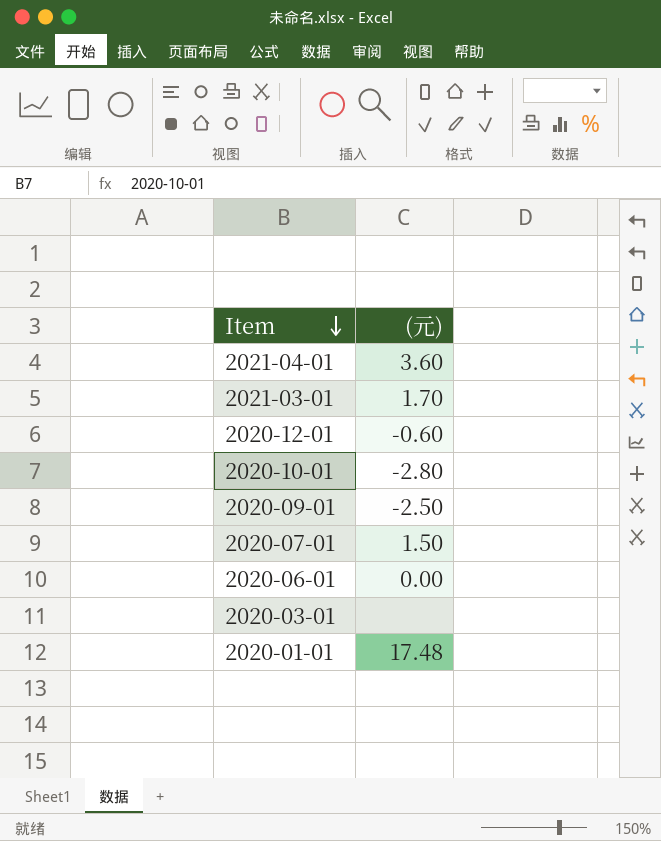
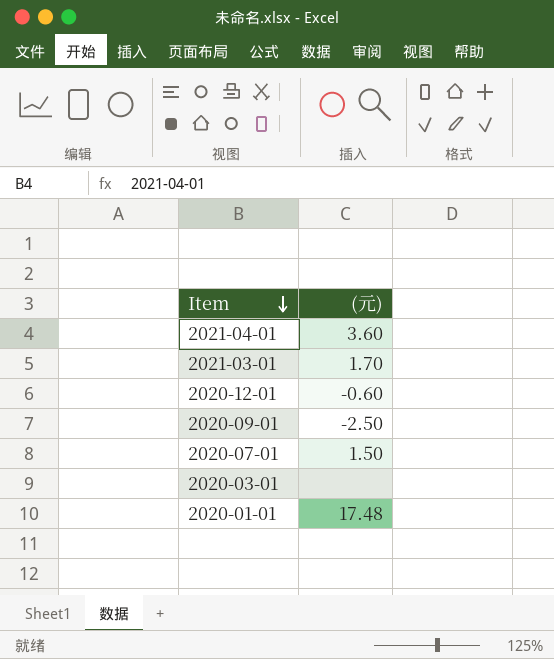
row 2020-10-01: -2.80 -> none
row 2020-06-01: 0.00 -> none

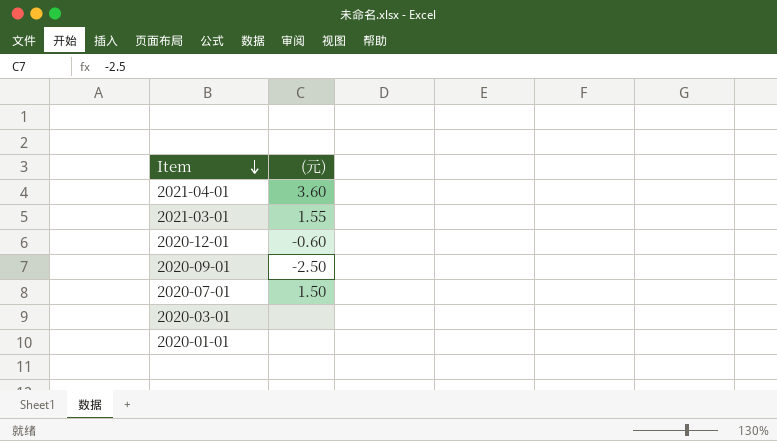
2021-03-01 | (元): 1.70 -> 1.55
2020-01-01 | (元): 17.48 -> none

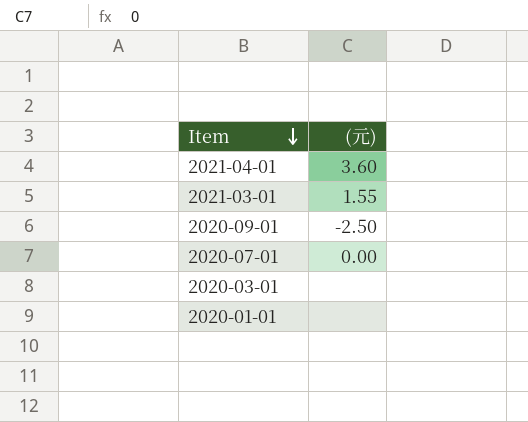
row 2020-12-01: -0.60 -> none
2020-07-01 | (元): 1.50 -> 0.00

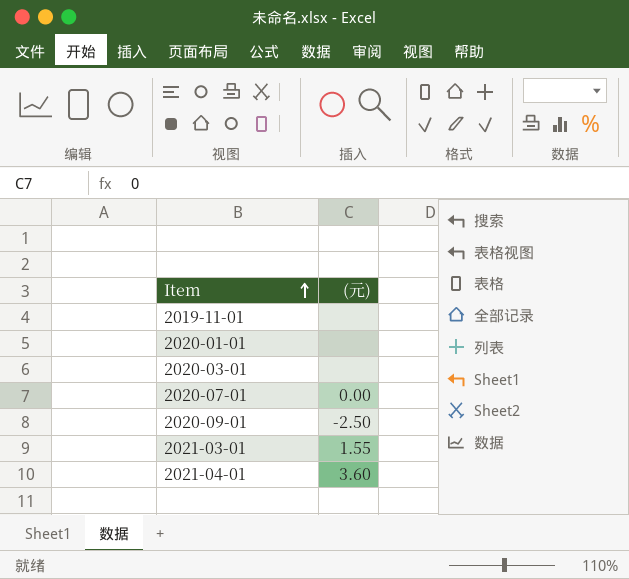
row order: Item descending -> Item ascending
row 2019-11-01: none -> none

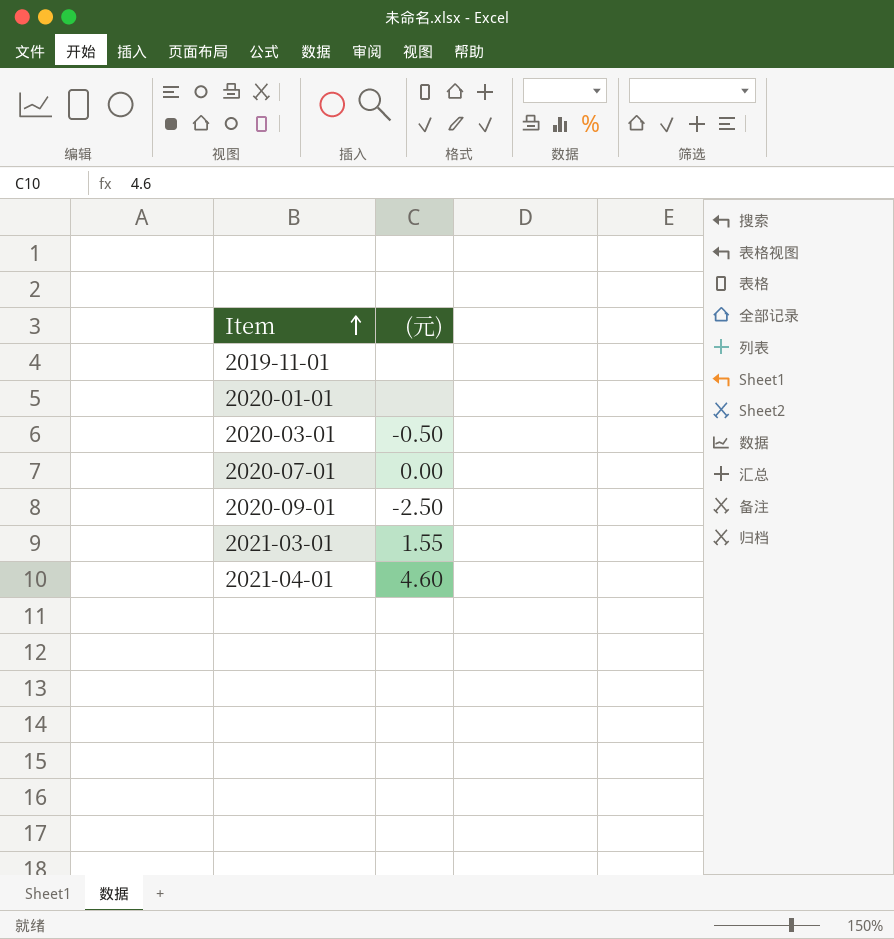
2020-03-01 | (元): none -> -0.50
2021-04-01 | (元): 3.60 -> 4.60

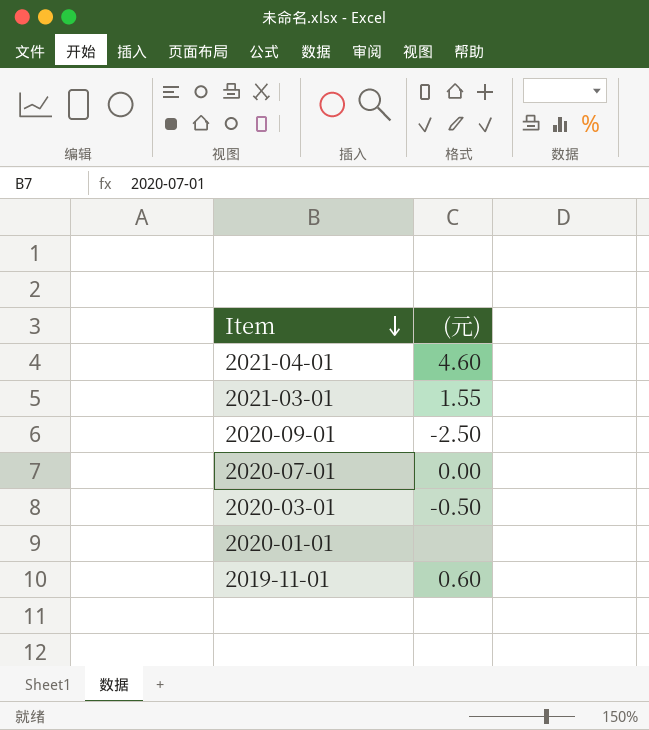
row order: Item ascending -> Item descending
2019-11-01 | (元): none -> 0.60

